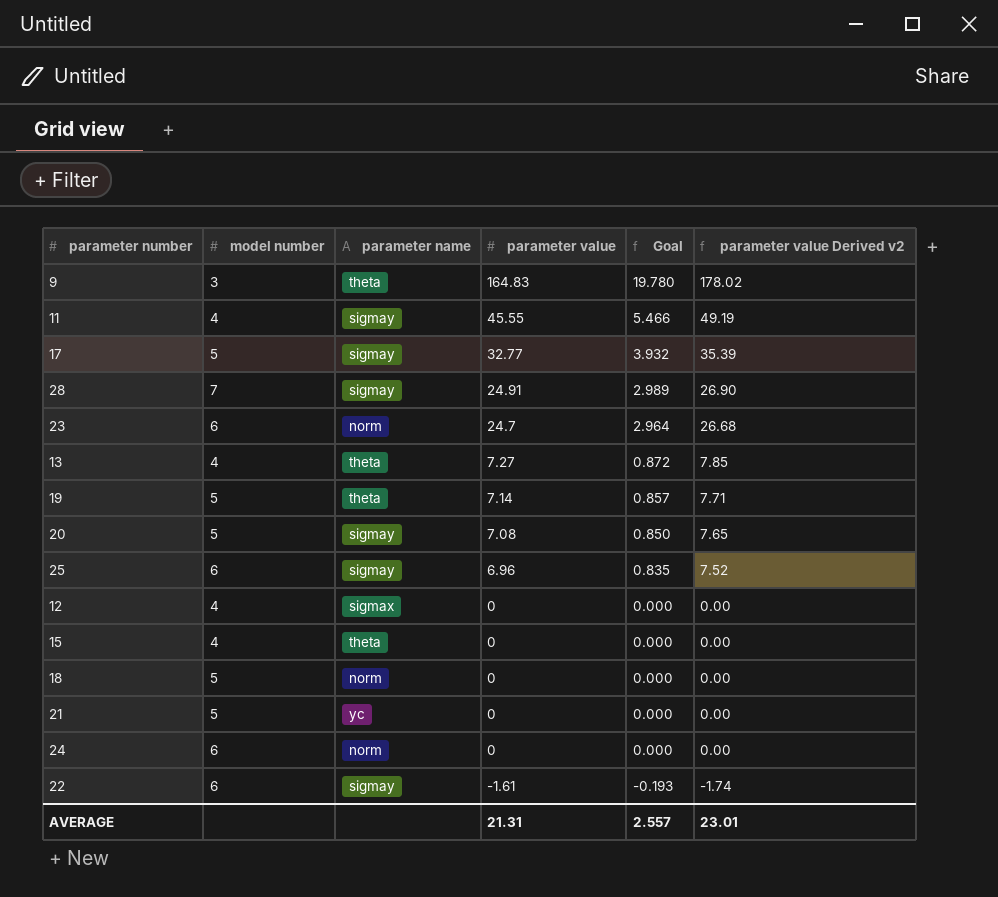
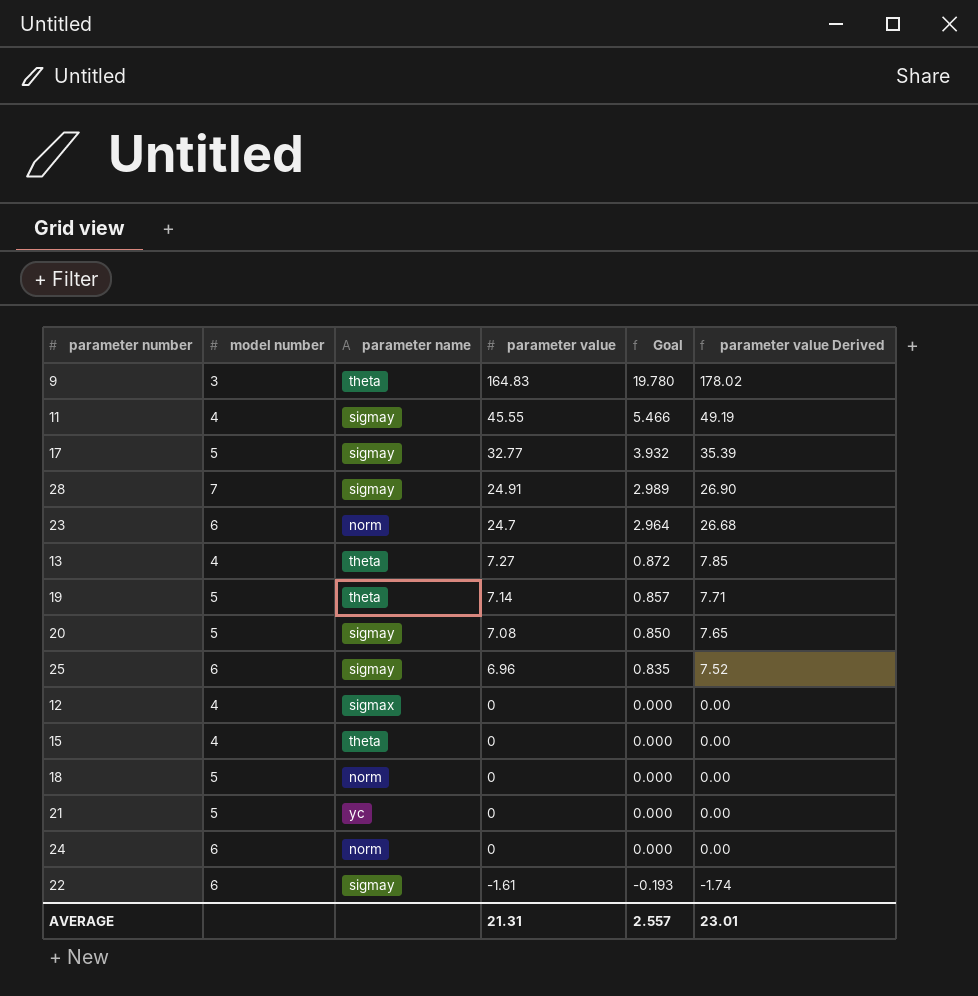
column name: parameter value Derived v2 -> parameter value Derived

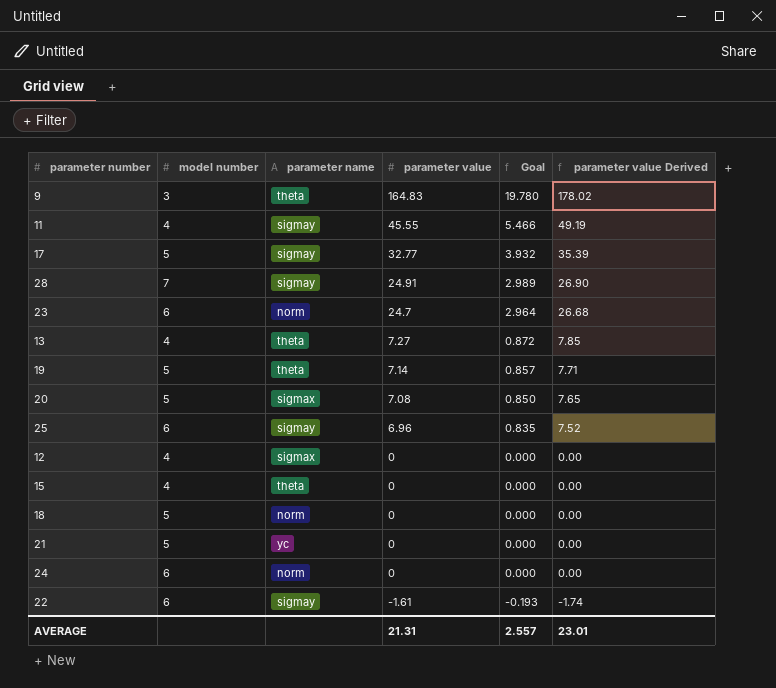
20 | parameter name: sigmay -> sigmax

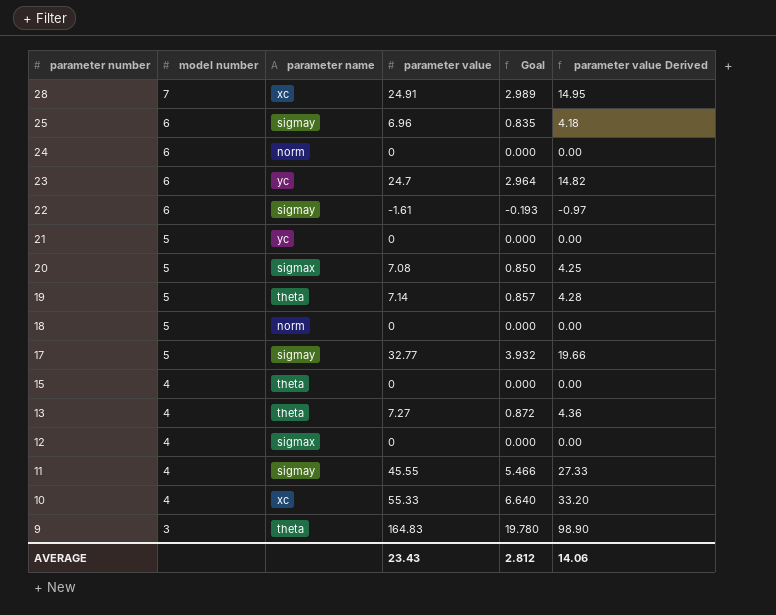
row order: parameter value descending -> parameter number descending
column parameter value Derived | formula: [parameter value] * 1.08 -> [parameter value] * 0.6
28 | parameter name: sigmay -> xc
23 | parameter name: norm -> yc
row 10: none -> 4 | xc | 55.33 | 6.640 | 33.20
AVERAGE | parameter value: 21.31 -> 23.43
AVERAGE | Goal: 2.557 -> 2.812
AVERAGE | parameter value Derived: 23.01 -> 14.06

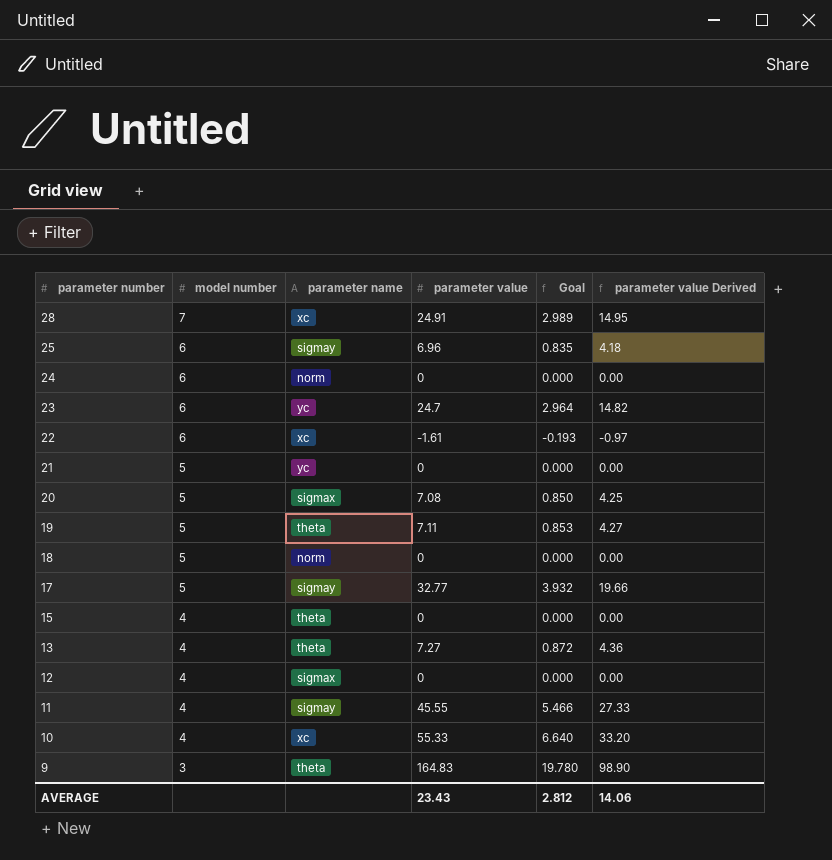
22 | parameter name: sigmay -> xc
19 | parameter value: 7.14 -> 7.11
19 | Goal: 0.857 -> 0.853
19 | parameter value Derived: 4.28 -> 4.27

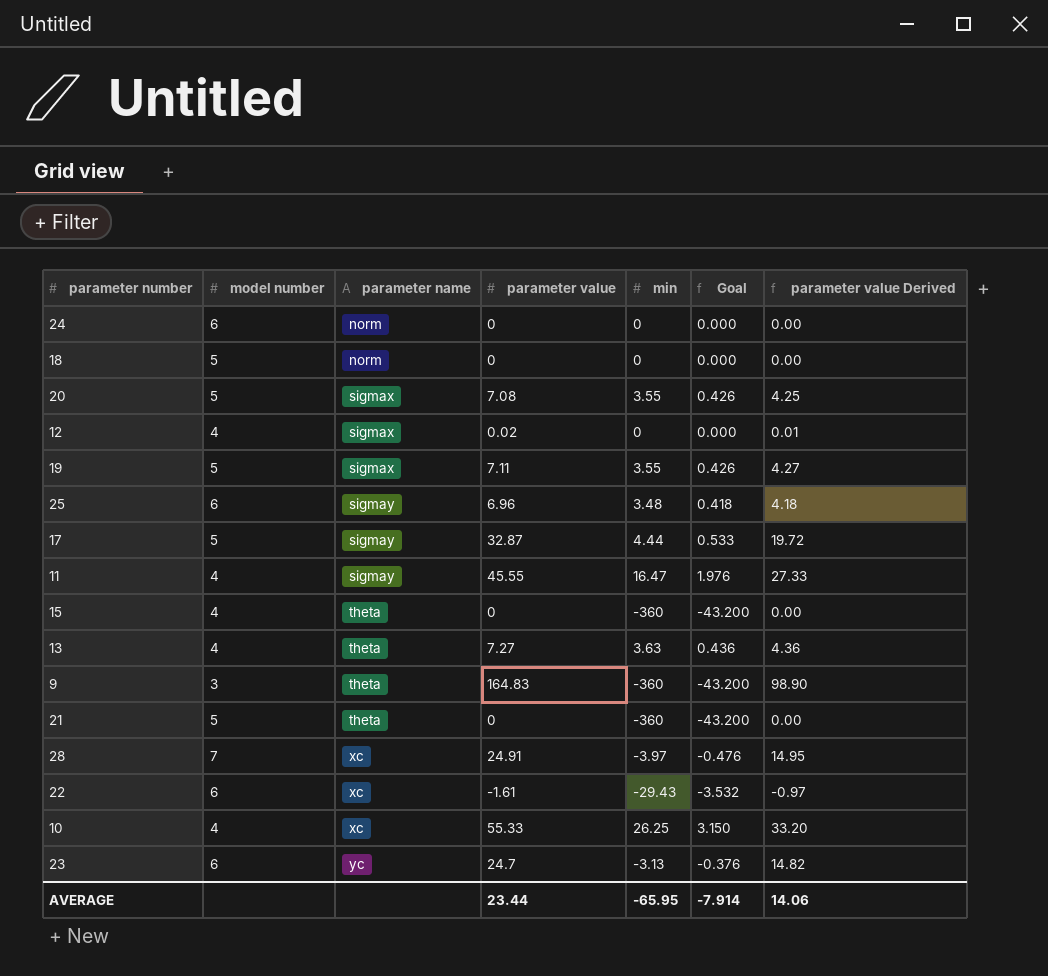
row order: parameter number descending -> parameter name ascending
column min | position: none -> 5
column Goal | formula: [parameter value] * 0.12 -> [min] * 0.12
12 | parameter value: 0 -> 0.02
12 | parameter value Derived: 0.00 -> 0.01
19 | parameter name: theta -> sigmax
17 | parameter value: 32.77 -> 32.87
17 | parameter value Derived: 19.66 -> 19.72
21 | parameter name: yc -> theta
AVERAGE | parameter value: 23.43 -> 23.44
AVERAGE | Goal: 2.812 -> -7.914

